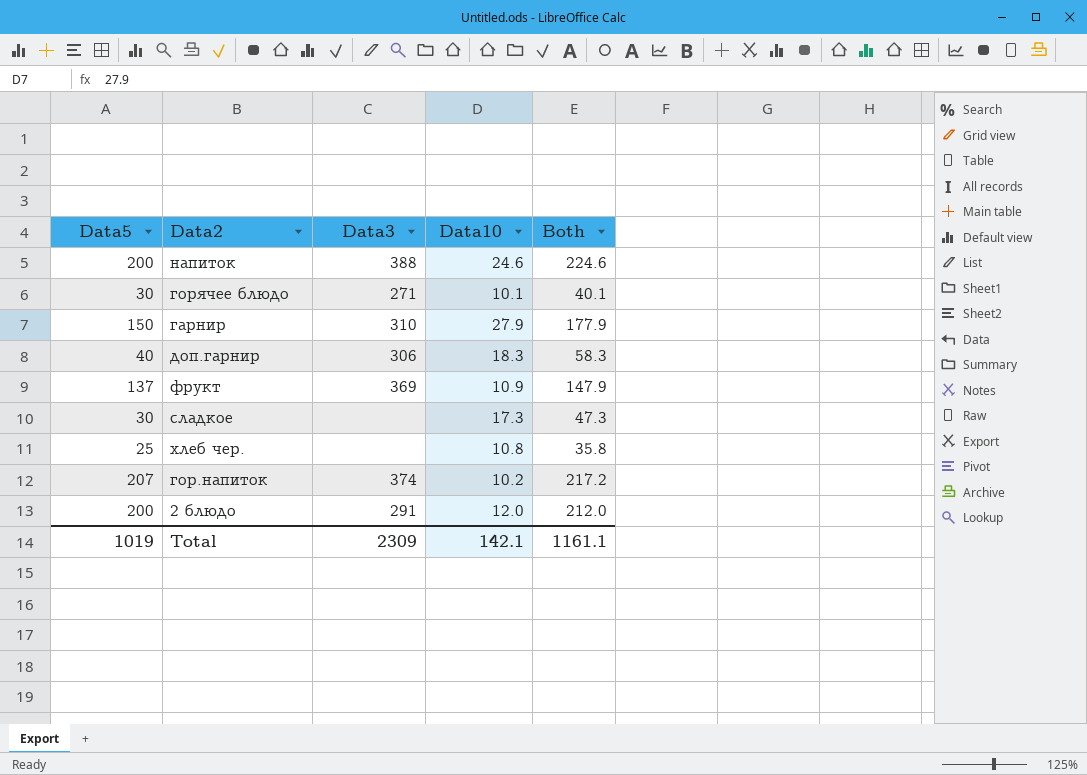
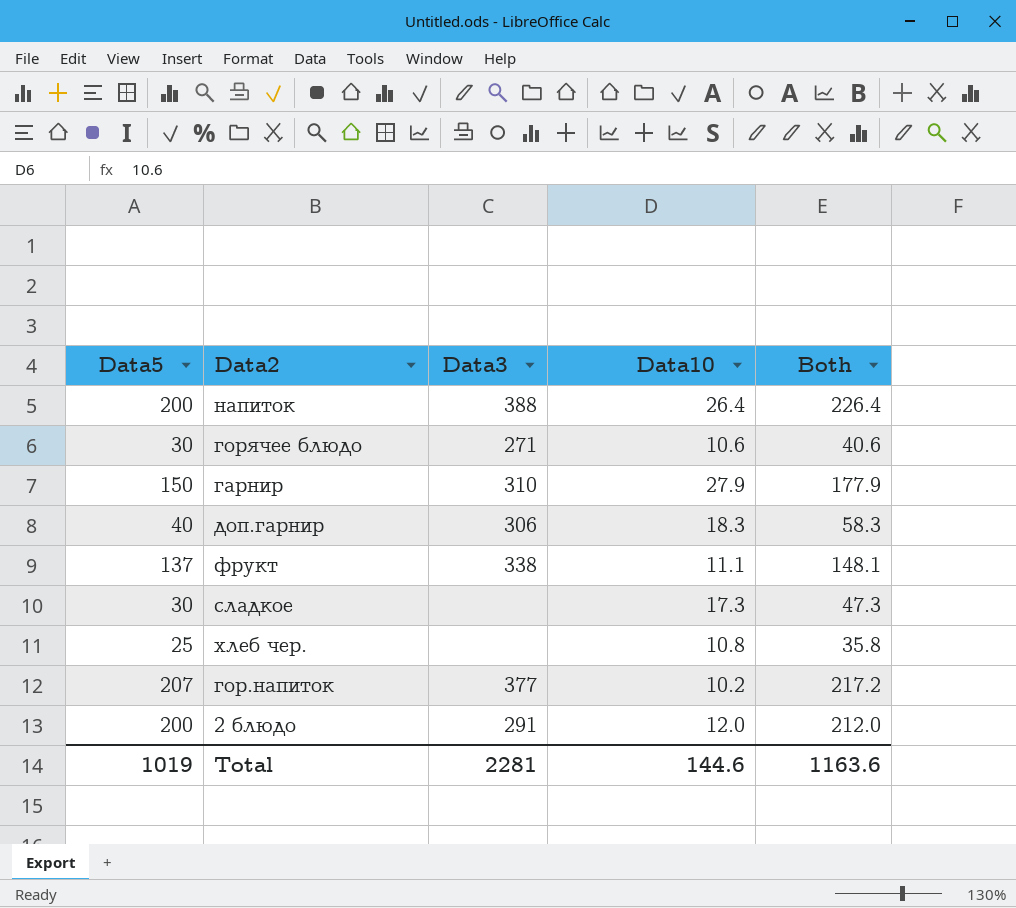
напиток | Data10: 24.6 -> 26.4
напиток | Both: 224.6 -> 226.4
горячее блюдо | Data10: 10.1 -> 10.6
горячее блюдо | Both: 40.1 -> 40.6
фрукт | Data3: 369 -> 338
фрукт | Data10: 10.9 -> 11.1
фрукт | Both: 147.9 -> 148.1
гор.напиток | Data3: 374 -> 377
Total | Data3: 2309 -> 2281
Total | Data10: 142.1 -> 144.6
Total | Both: 1161.1 -> 1163.6

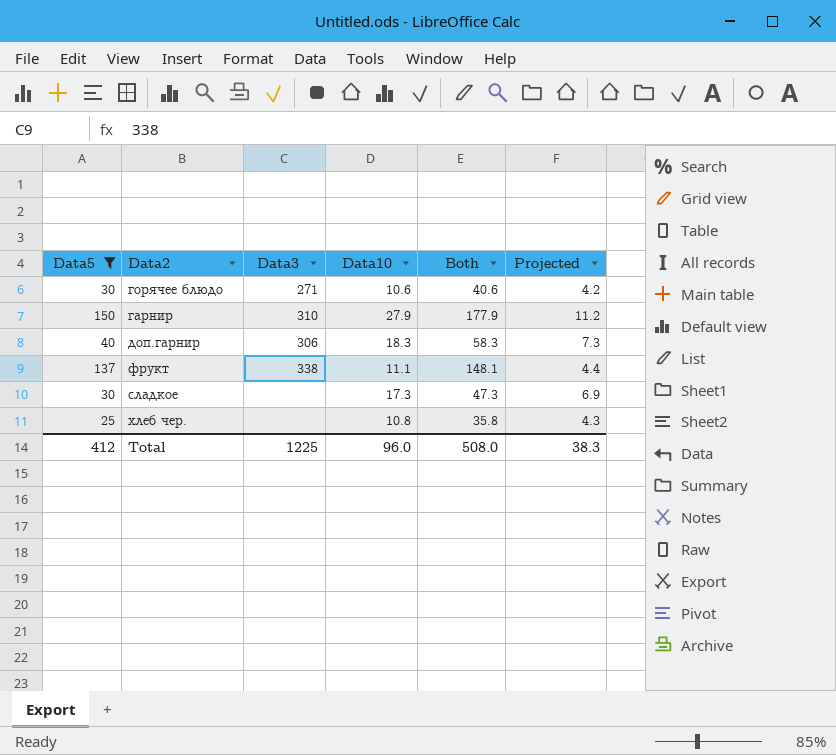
filter: none -> Data5 <= 150
column Projected | formula: none -> [Data10] * 0.4
Total | Data5: 1019 -> 412
Total | Data3: 2281 -> 1225
Total | Data10: 144.6 -> 96.0
Total | Both: 1163.6 -> 508.0

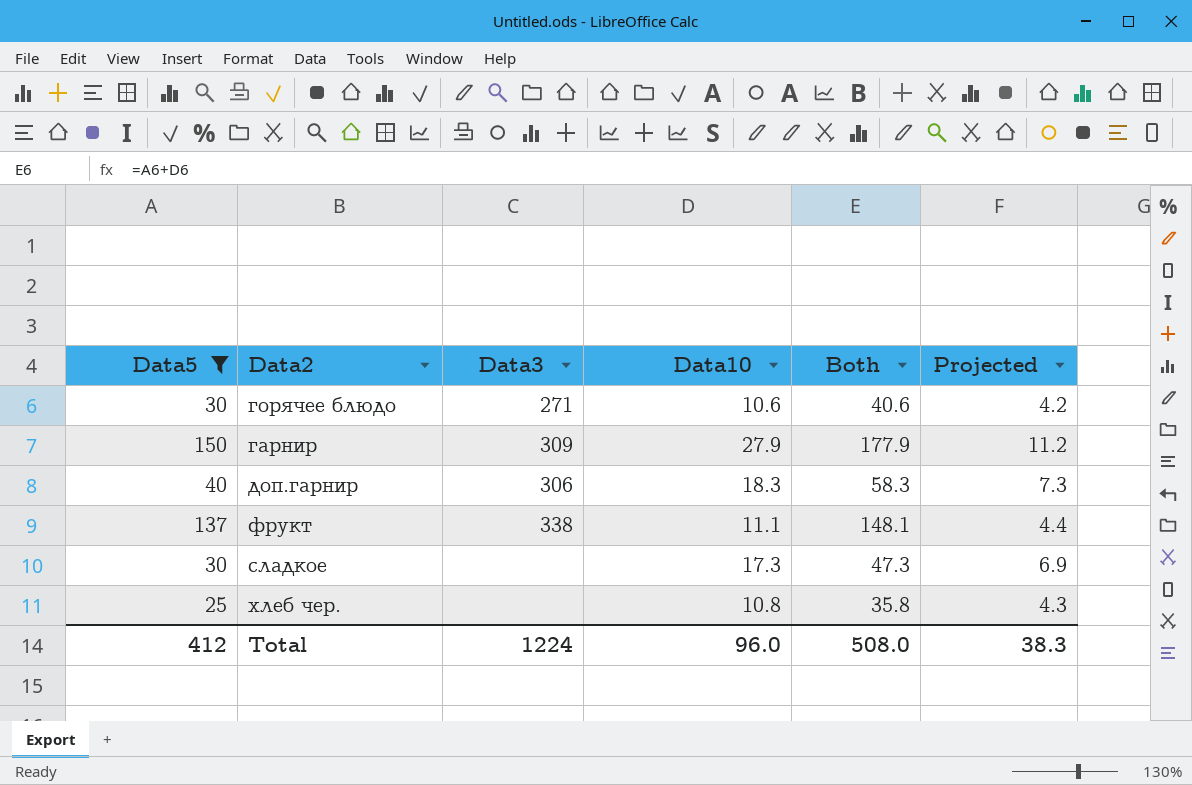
гарнир | Data3: 310 -> 309
Total | Data3: 1225 -> 1224

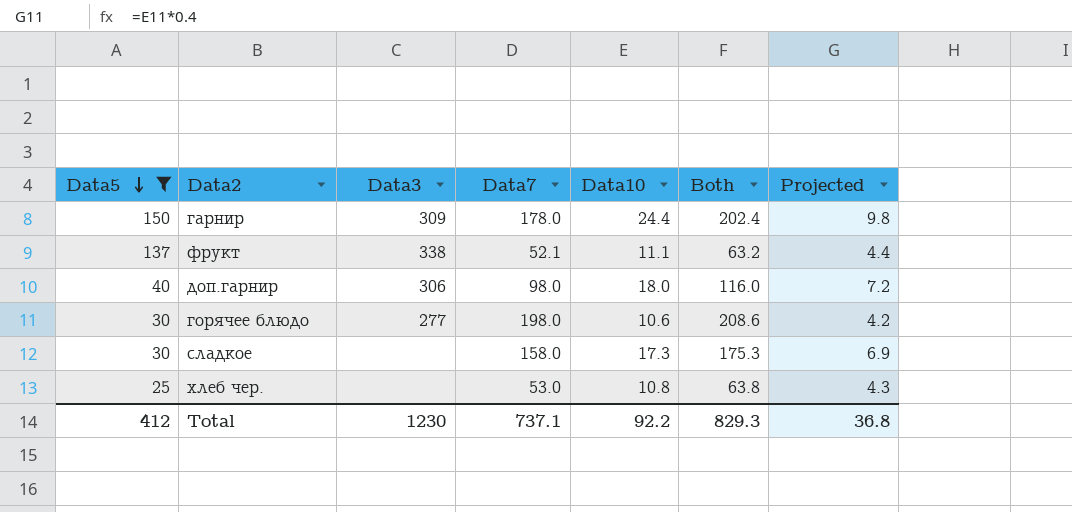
row order: none -> Data5 descending
column Data7 | position: none -> 4
column Both | formula: [Data5] + [Data10] -> [Data7] + [Data10]
гарнир | Data10: 27.9 -> 24.4
гарнир | Projected: 11.2 -> 9.8
доп.гарнир | Data10: 18.3 -> 18.0
доп.гарнир | Projected: 7.3 -> 7.2
горячее блюдо | Data3: 271 -> 277
Total | Data3: 1224 -> 1230
Total | Data10: 96.0 -> 92.2
Total | Both: 508.0 -> 829.3
Total | Projected: 38.3 -> 36.8

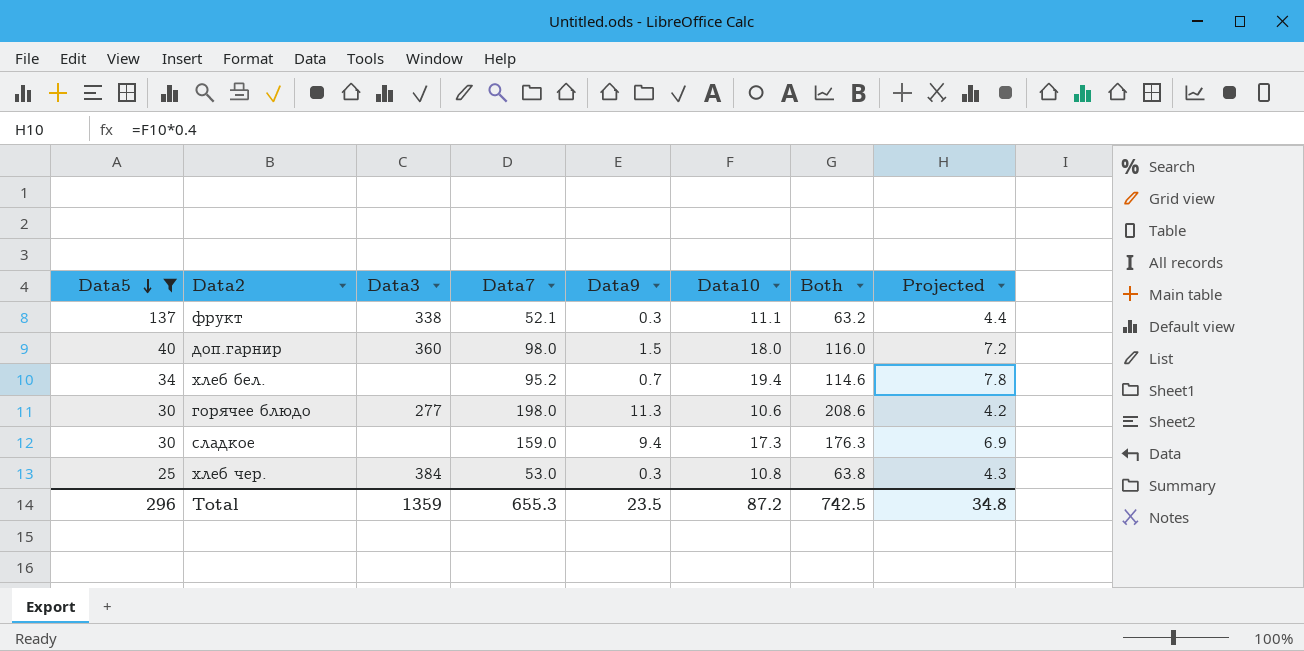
column Data9 | position: none -> 5
row гарнир: 150 | 309 | 178.0 | 24.4 | 202.4 | 9.8 -> none
доп.гарнир | Data3: 306 -> 360
row хлеб бел.: none -> 34 | none | 95.2 | 0.7 | 19.4 | 114.6 | 7.8
сладкое | Data7: 158.0 -> 159.0
сладкое | Both: 175.3 -> 176.3
хлеб чер. | Data3: none -> 384
Total | Data5: 412 -> 296
Total | Data3: 1230 -> 1359
Total | Data7: 737.1 -> 655.3
Total | Data10: 92.2 -> 87.2
Total | Both: 829.3 -> 742.5
Total | Projected: 36.8 -> 34.8

